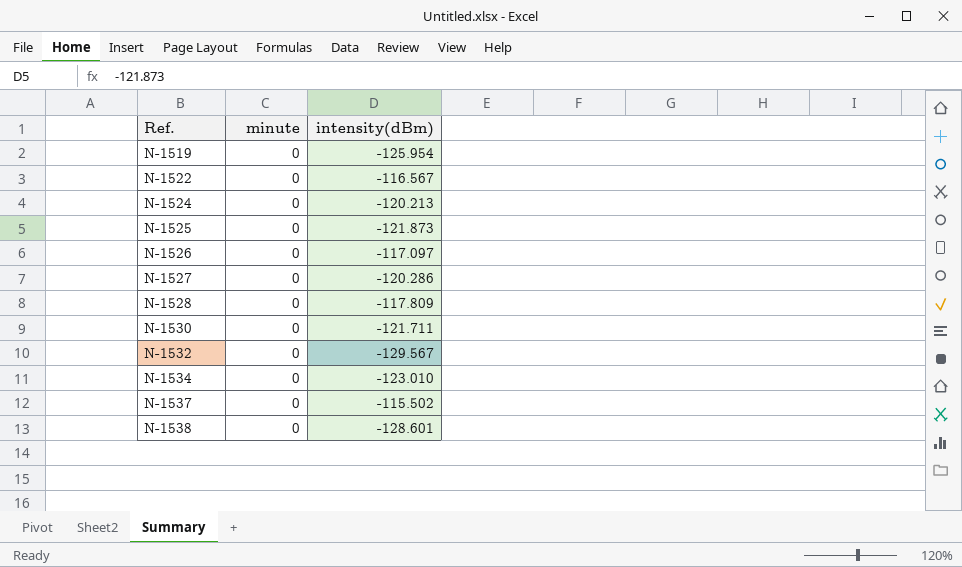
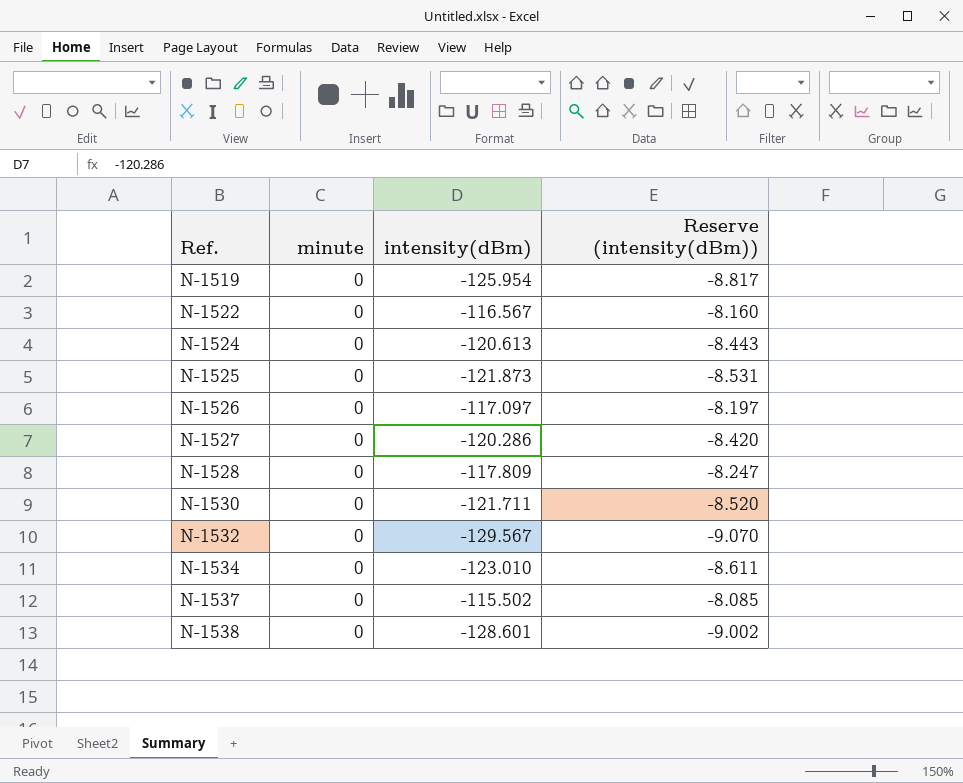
column Reserve (intensity(dBm)) | formula: none -> [intensity(dBm)] * 0.07
N-1524 | intensity(dBm): -120.213 -> -120.613

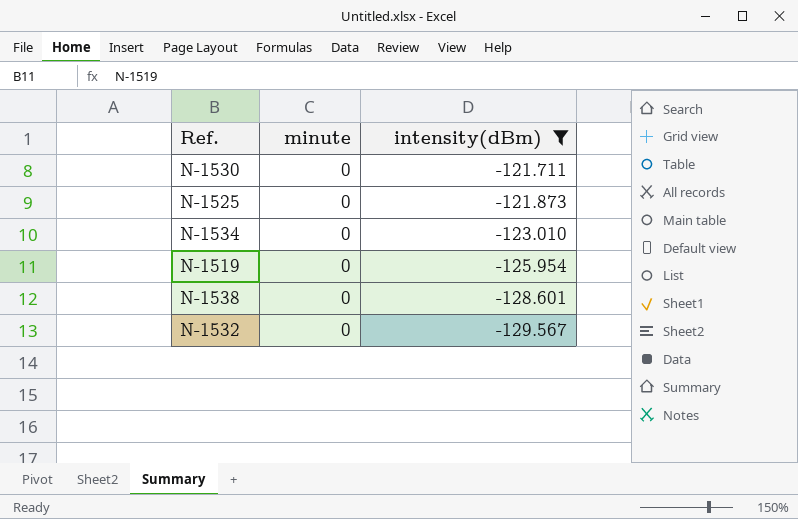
filter: none -> intensity(dBm) <= -121.711
row order: Ref. ascending -> intensity(dBm) descending
column Reserve (intensity(dBm)) | formula: [intensity(dBm)] * 0.07 -> none

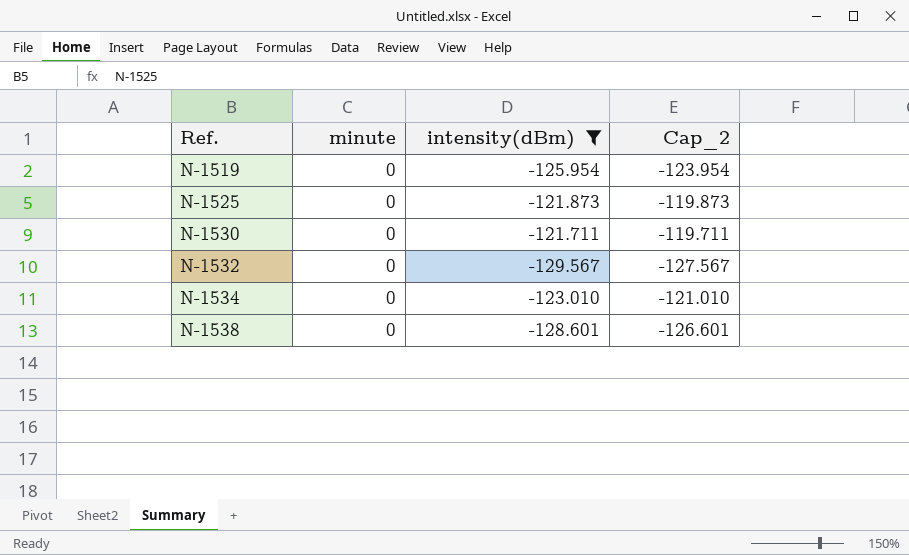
row order: intensity(dBm) descending -> Ref. ascending
column Cap_2 | formula: none -> [intensity(dBm)] + 2

